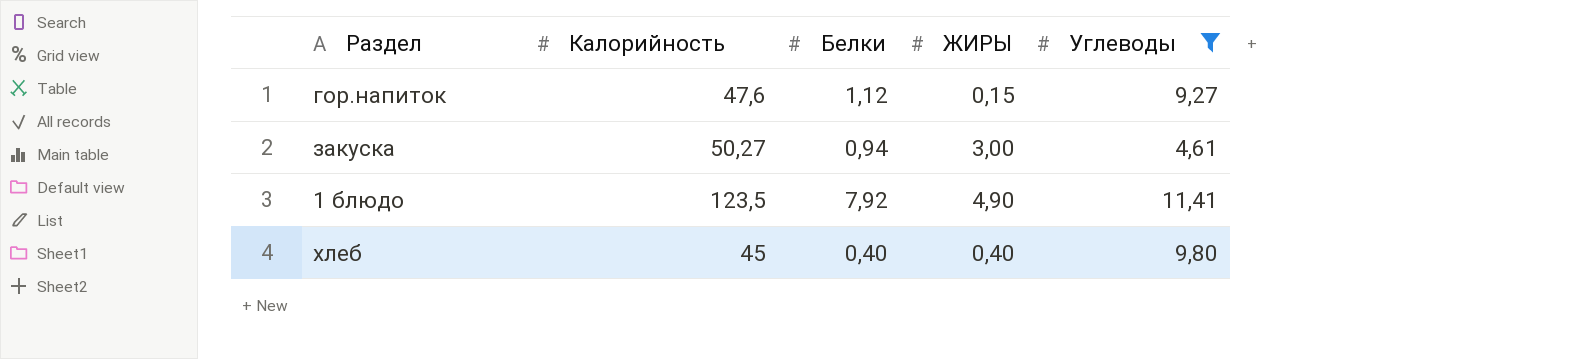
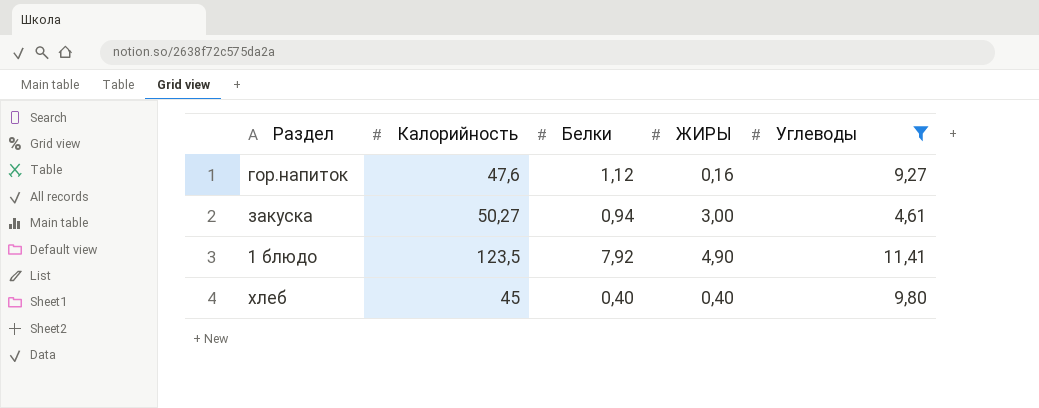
гор.напиток | ЖИРЫ: 0,15 -> 0,16

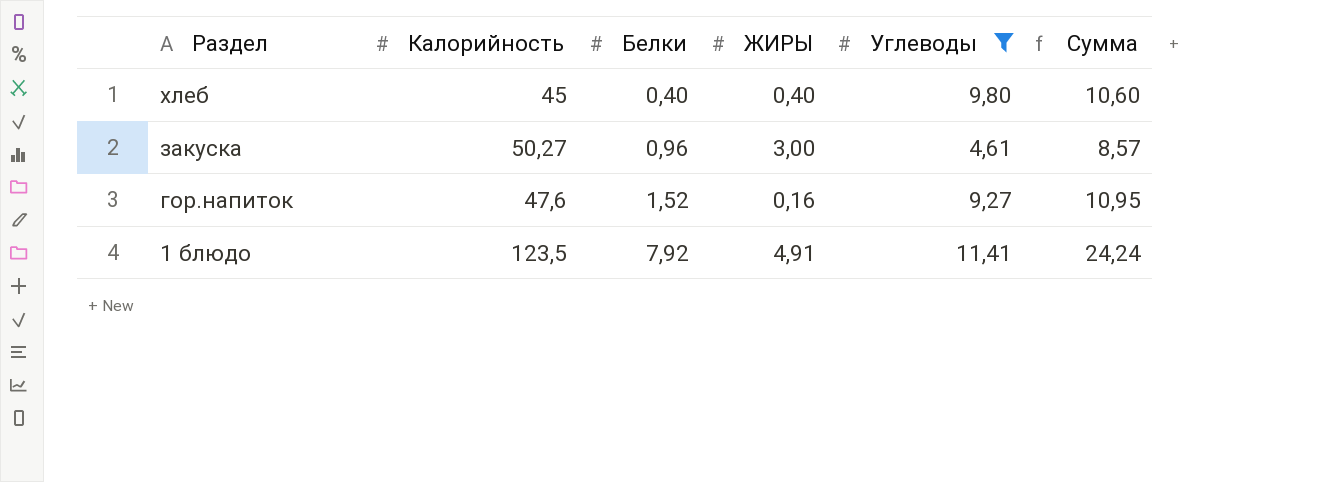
row order: none -> Раздел descending
column Сумма | formula: none -> [Белки] + [ЖИРЫ] + [Углеводы]
закуска | Белки: 0,94 -> 0,96
гор.напиток | Белки: 1,12 -> 1,52
1 блюдо | ЖИРЫ: 4,90 -> 4,91

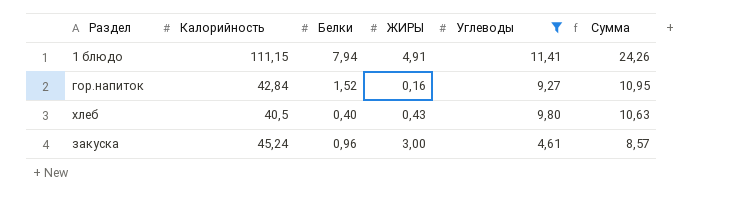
row order: Раздел descending -> Сумма descending
1 блюдо | Калорийность: 123,5 -> 111,15
1 блюдо | Белки: 7,92 -> 7,94
1 блюдо | Сумма: 24,24 -> 24,26
гор.напиток | Калорийность: 47,6 -> 42,84
хлеб | Калорийность: 45 -> 40,5
хлеб | ЖИРЫ: 0,40 -> 0,43
хлеб | Сумма: 10,60 -> 10,63
закуска | Калорийность: 50,27 -> 45,24

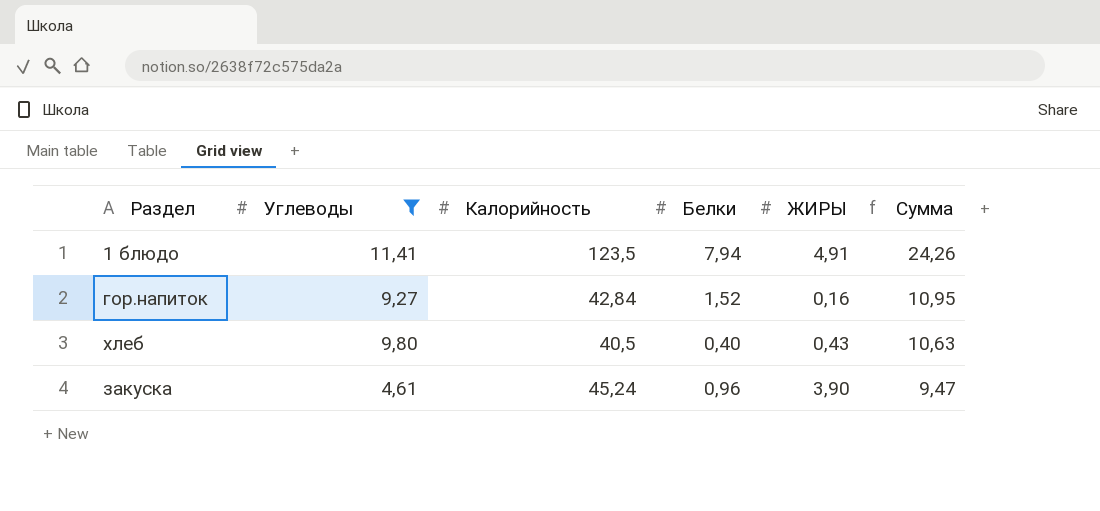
column Углеводы | position: 5 -> 2
1 блюдо | Калорийность: 111,15 -> 123,5
закуска | ЖИРЫ: 3,00 -> 3,90
закуска | Сумма: 8,57 -> 9,47

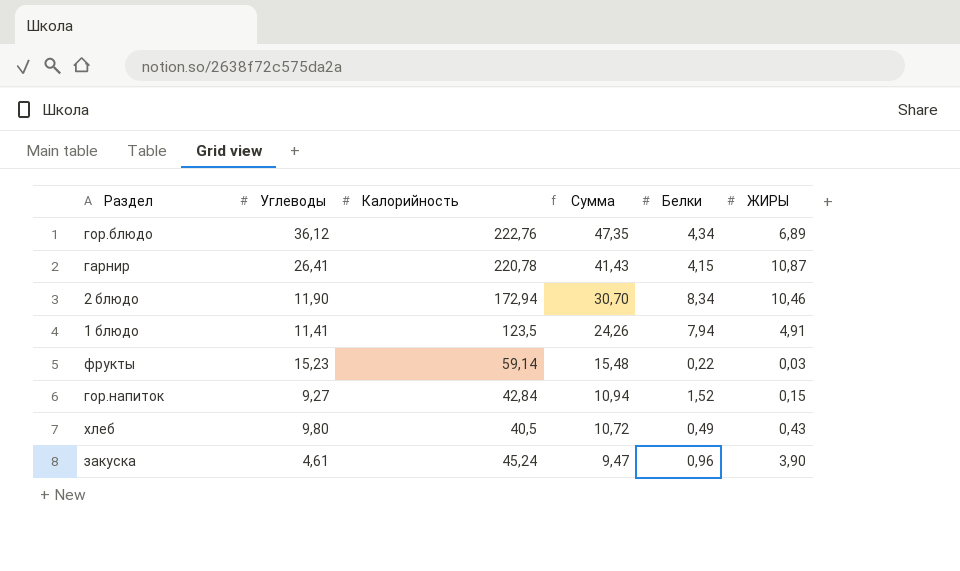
filter: Углеводы <= 11,41 -> none
column Сумма | position: 6 -> 4
гор.напиток | Сумма: 10,95 -> 10,94
гор.напиток | ЖИРЫ: 0,16 -> 0,15
хлеб | Сумма: 10,63 -> 10,72
хлеб | Белки: 0,40 -> 0,49

